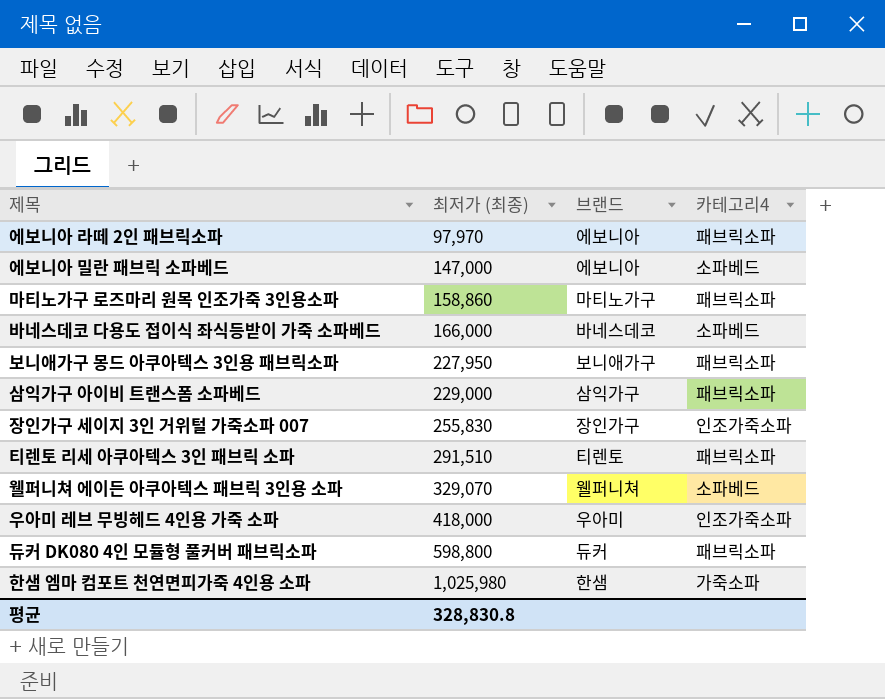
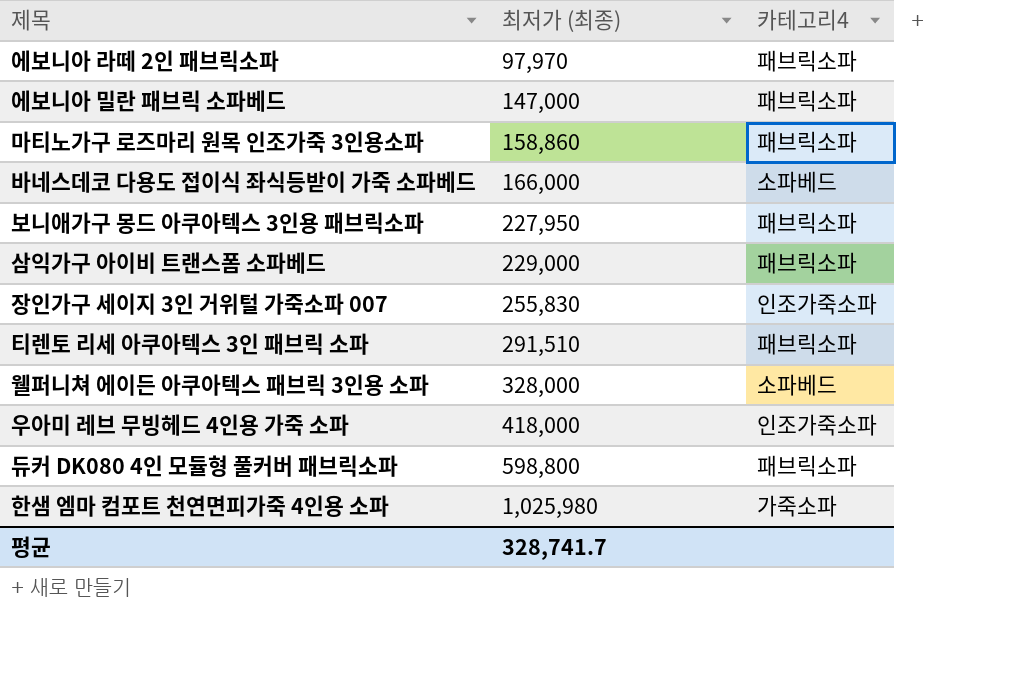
column 브랜드 | position: 3 -> none
에보니아 밀란 패브릭 소파베드 | 카테고리4: 소파베드 -> 패브릭소파
웰퍼니쳐 에이든 아쿠아텍스 패브릭 3인용 소파 | 최저가 (최종): 329,070 -> 328,000
평균 | 최저가 (최종): 328,830.8 -> 328,741.7

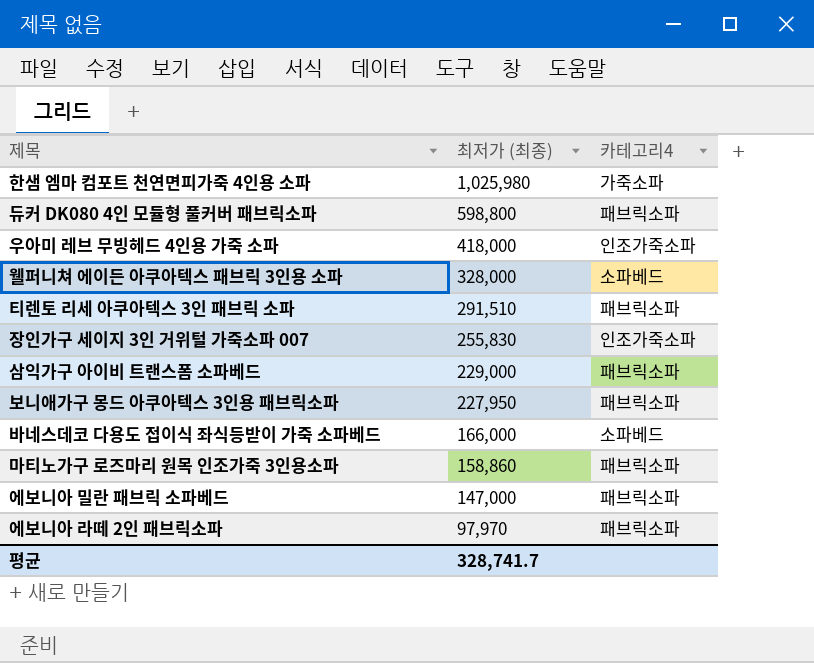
row order: 최저가 (최종) ascending -> 최저가 (최종) descending

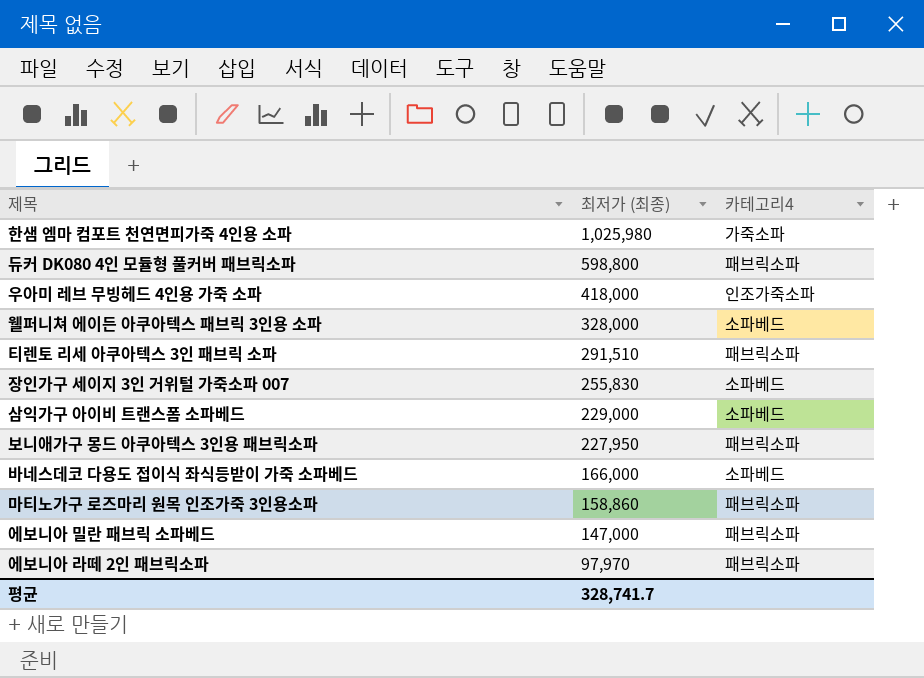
장인가구 세이지 3인 거위털 가죽소파 007 | 카테고리4: 인조가죽소파 -> 소파베드
삼익가구 아이비 트랜스폼 소파베드 | 카테고리4: 패브릭소파 -> 소파베드

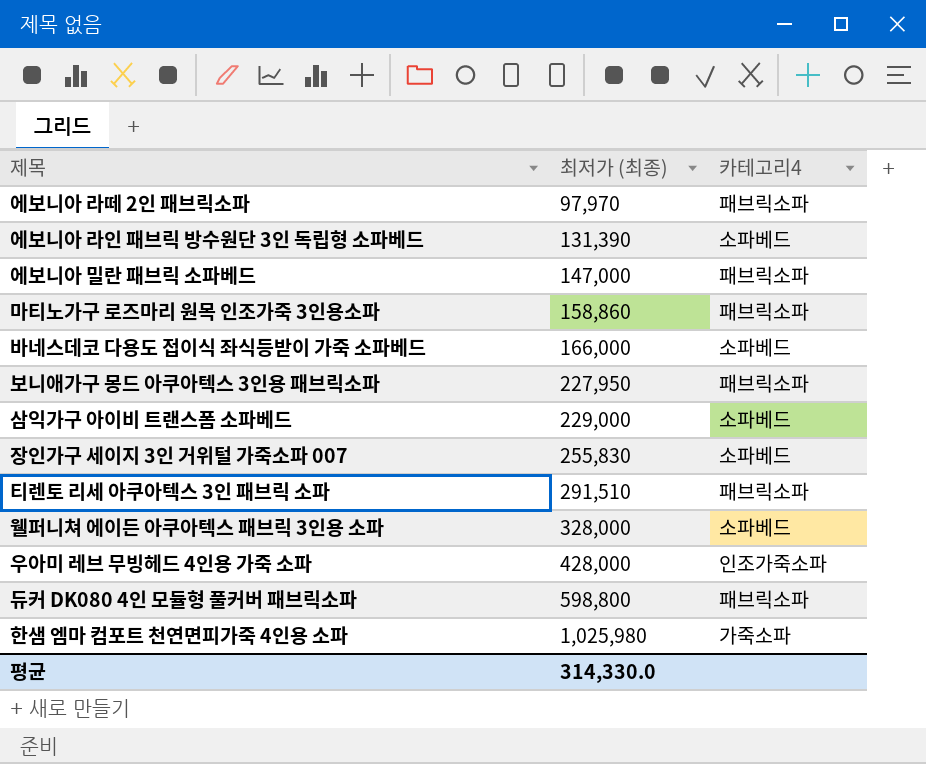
row order: 최저가 (최종) descending -> 최저가 (최종) ascending
row 에보니아 라인 패브릭 방수원단 3인 독립형 소파베드: none -> 131,390 | 소파베드
우아미 레브 무빙헤드 4인용 가죽 소파 | 최저가 (최종): 418,000 -> 428,000
평균 | 최저가 (최종): 328,741.7 -> 314,330.0

